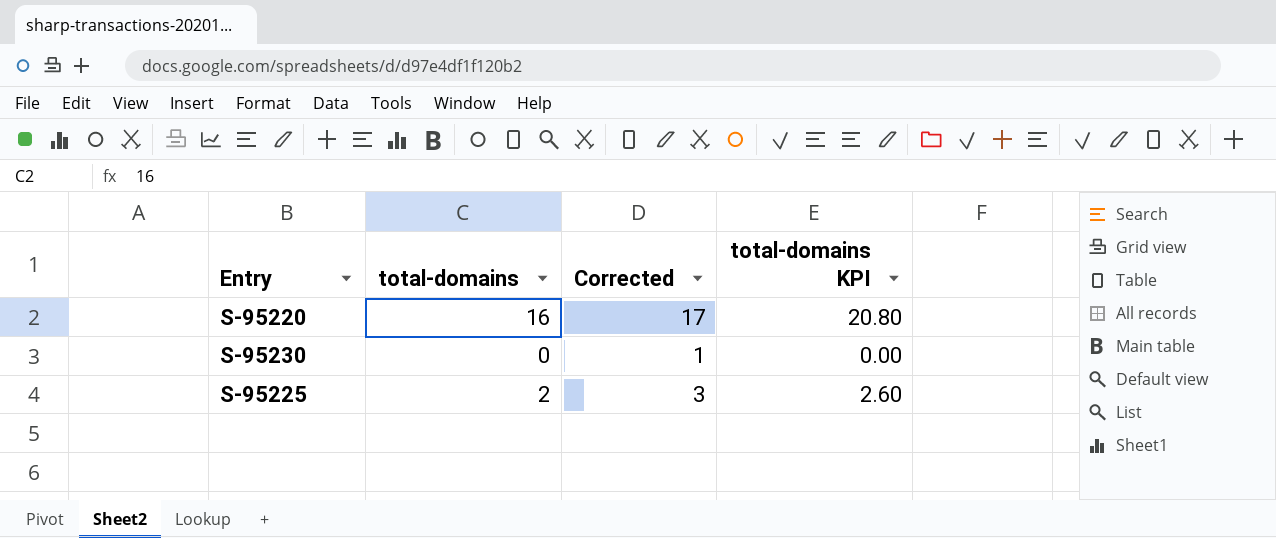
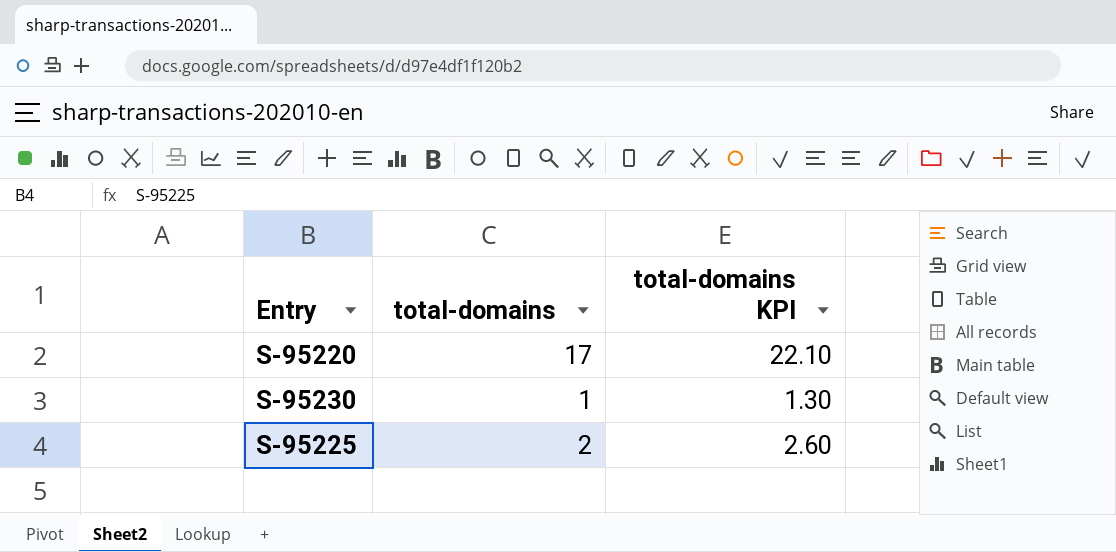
column Corrected | formula: [total-domains] + 1 -> none
S-95220 | total-domains: 16 -> 17
S-95220 | total-domains KPI: 20.80 -> 22.10
S-95230 | total-domains: 0 -> 1
S-95230 | total-domains KPI: 0.00 -> 1.30

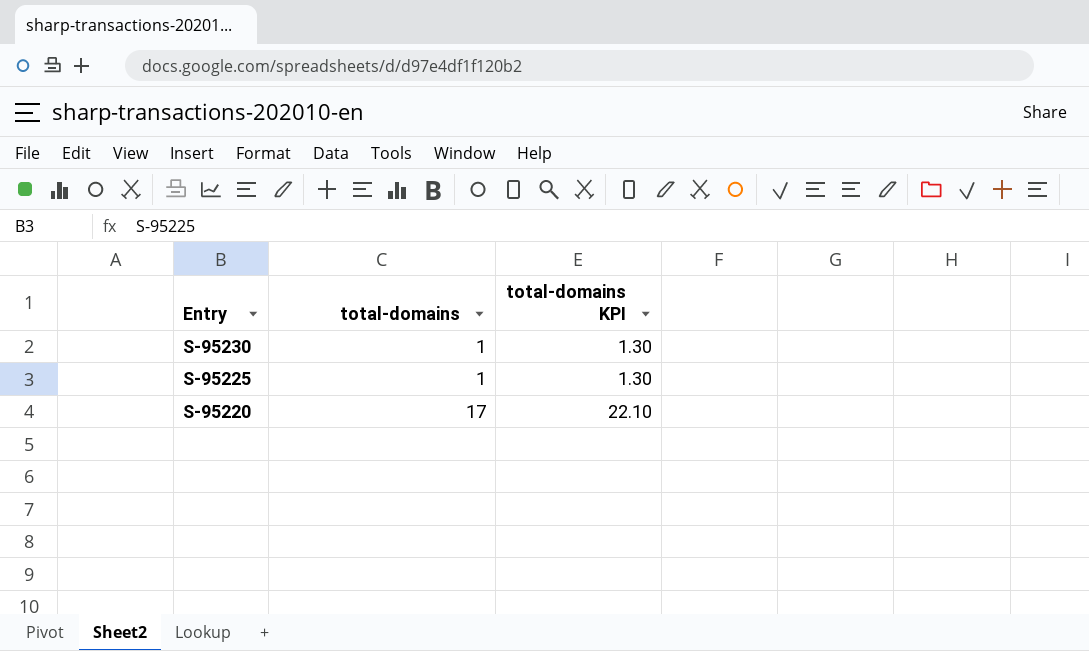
row order: none -> Entry descending
S-95225 | total-domains: 2 -> 1
S-95225 | total-domains KPI: 2.60 -> 1.30

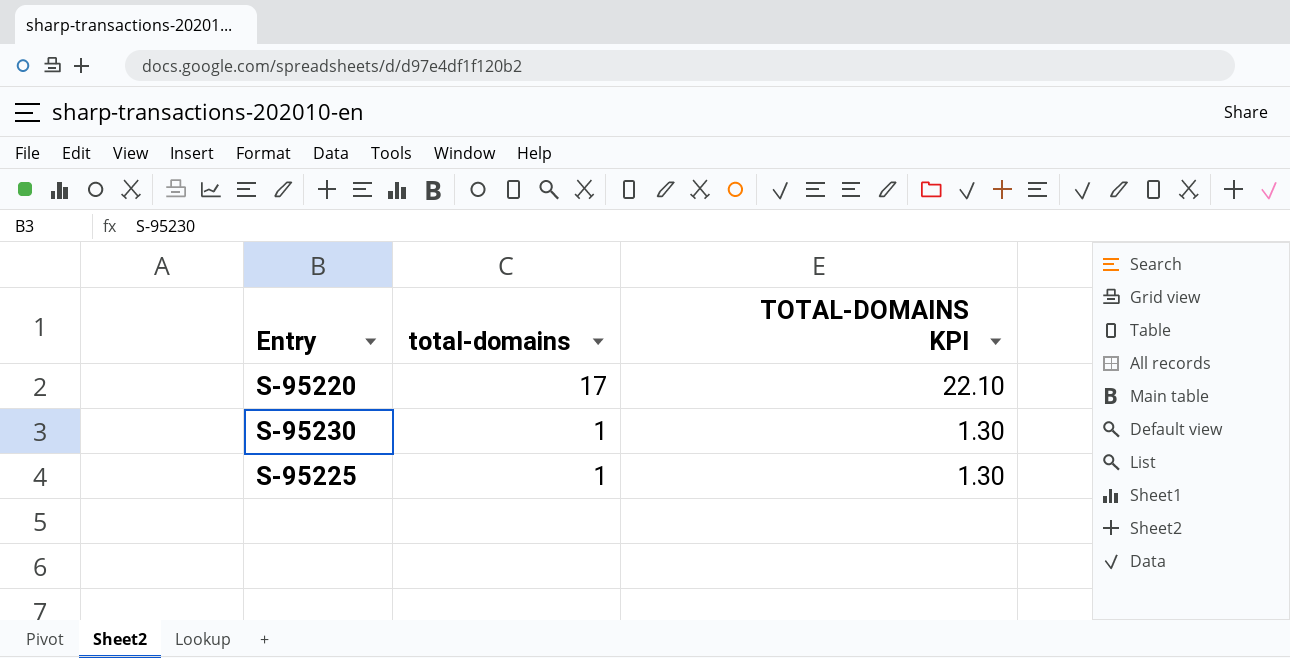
row order: Entry descending -> total-domains descending
column name: total-domains KPI -> TOTAL-DOMAINS KPI

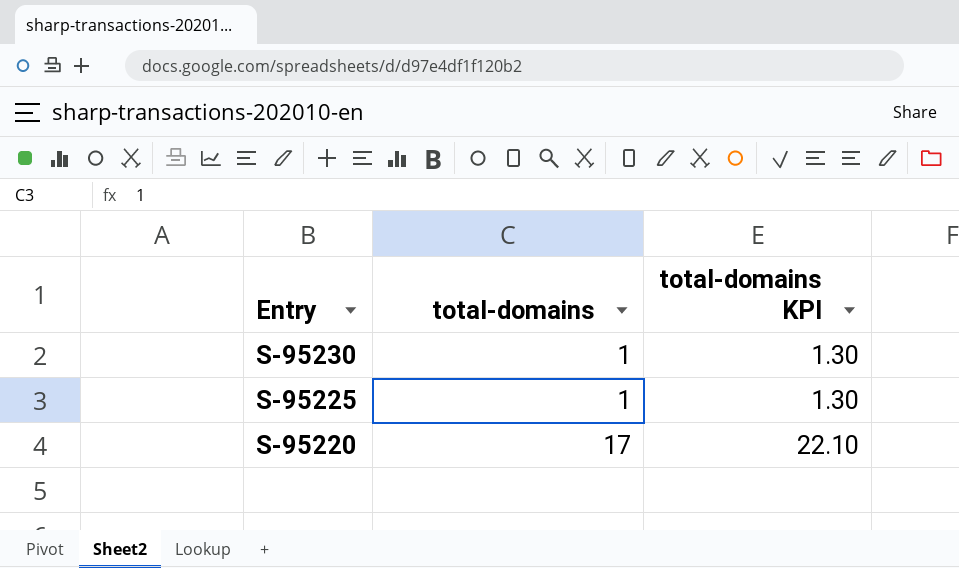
row order: total-domains descending -> Entry descending
column name: TOTAL-DOMAINS KPI -> total-domains KPI

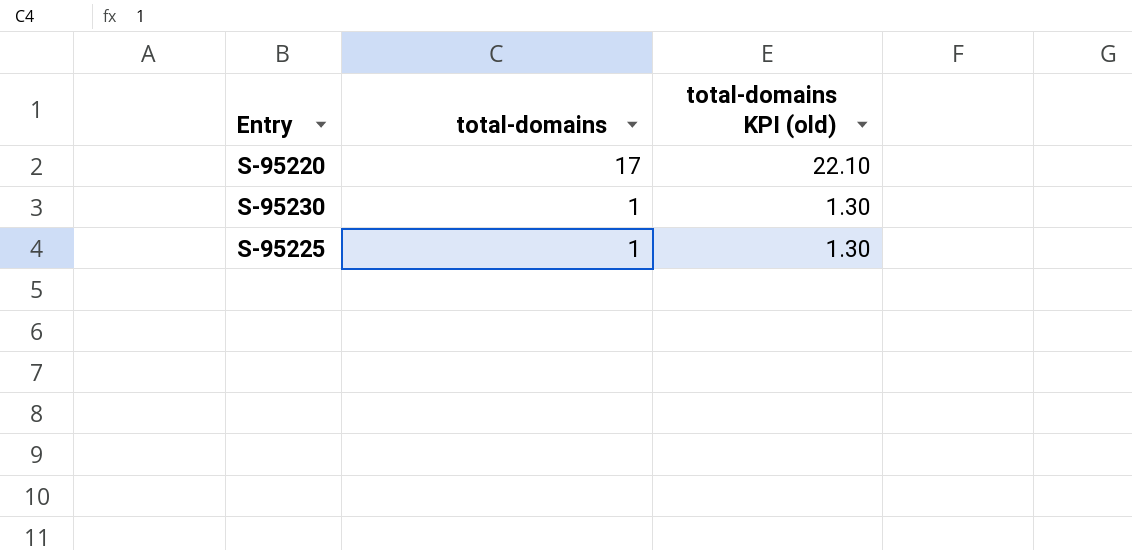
row order: Entry descending -> total-domains descending
column name: total-domains KPI -> total-domains KPI (old)

